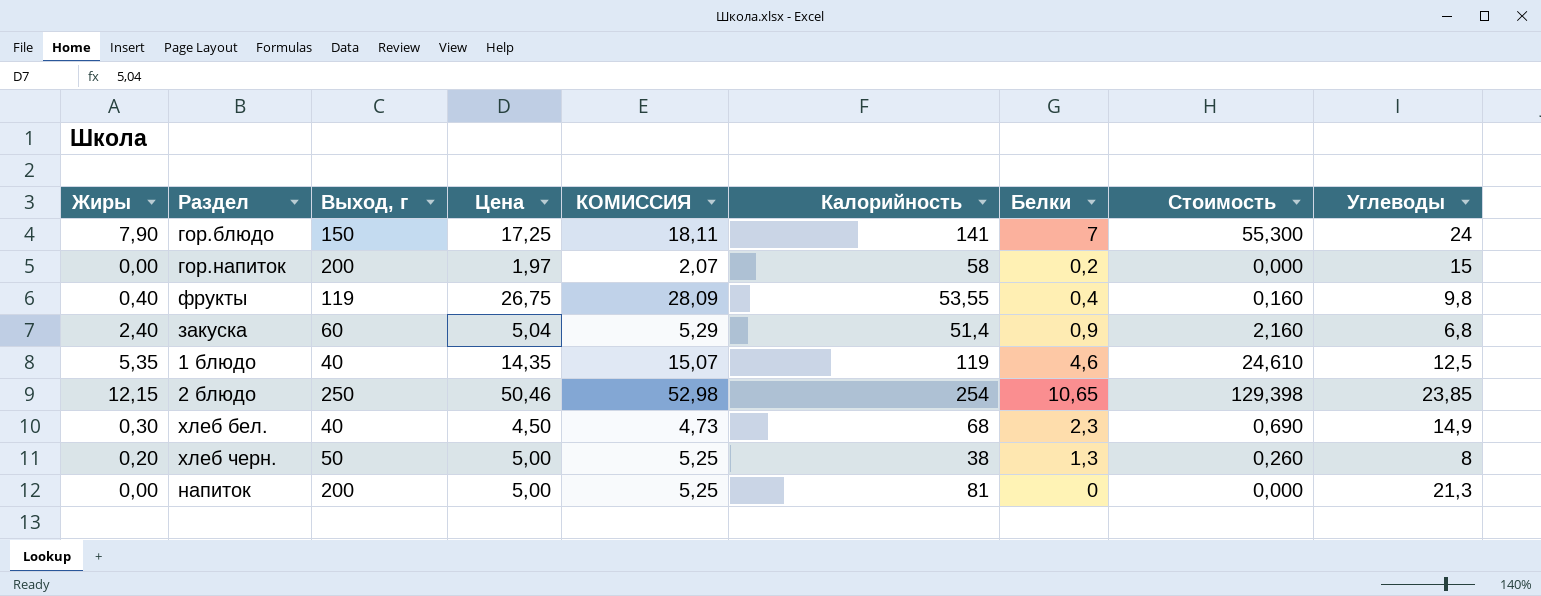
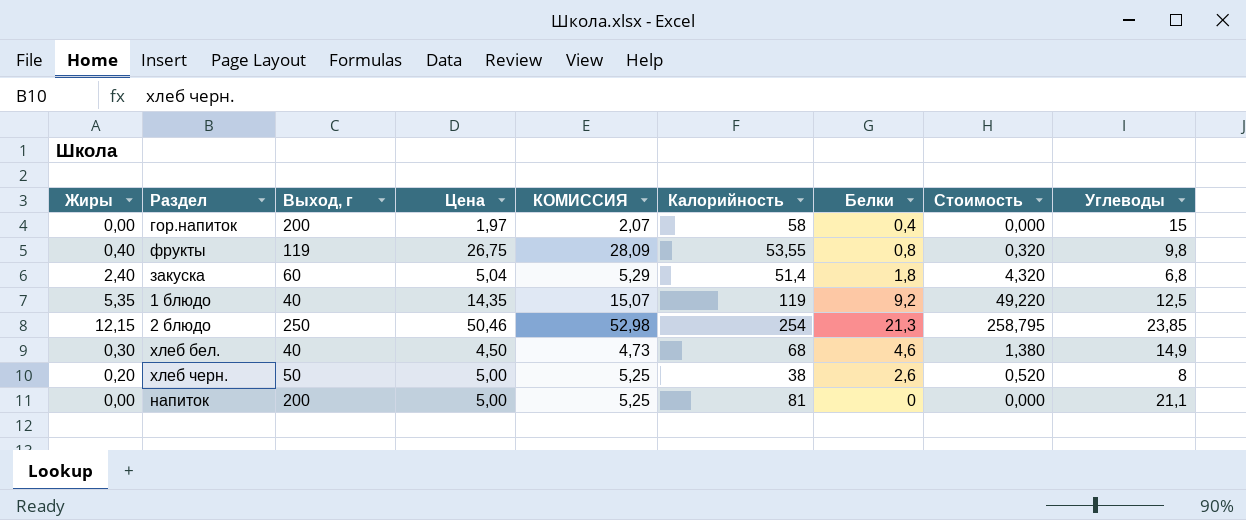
row гор.блюдо: 7,90 | 150 | 17,25 | 18,11 | 141 | 7 | 55,300 | 24 -> none
гор.напиток | Белки: 0,2 -> 0,4
фрукты | Белки: 0,4 -> 0,8
фрукты | Стоимость: 0,160 -> 0,320
закуска | Белки: 0,9 -> 1,8
закуска | Стоимость: 2,160 -> 4,320
1 блюдо | Белки: 4,6 -> 9,2
1 блюдо | Стоимость: 24,610 -> 49,220
2 блюдо | Белки: 10,65 -> 21,3
2 блюдо | Стоимость: 129,398 -> 258,795
хлеб бел. | Белки: 2,3 -> 4,6
хлеб бел. | Стоимость: 0,690 -> 1,380
хлеб черн. | Белки: 1,3 -> 2,6
хлеб черн. | Стоимость: 0,260 -> 0,520
напиток | Углеводы: 21,3 -> 21,1

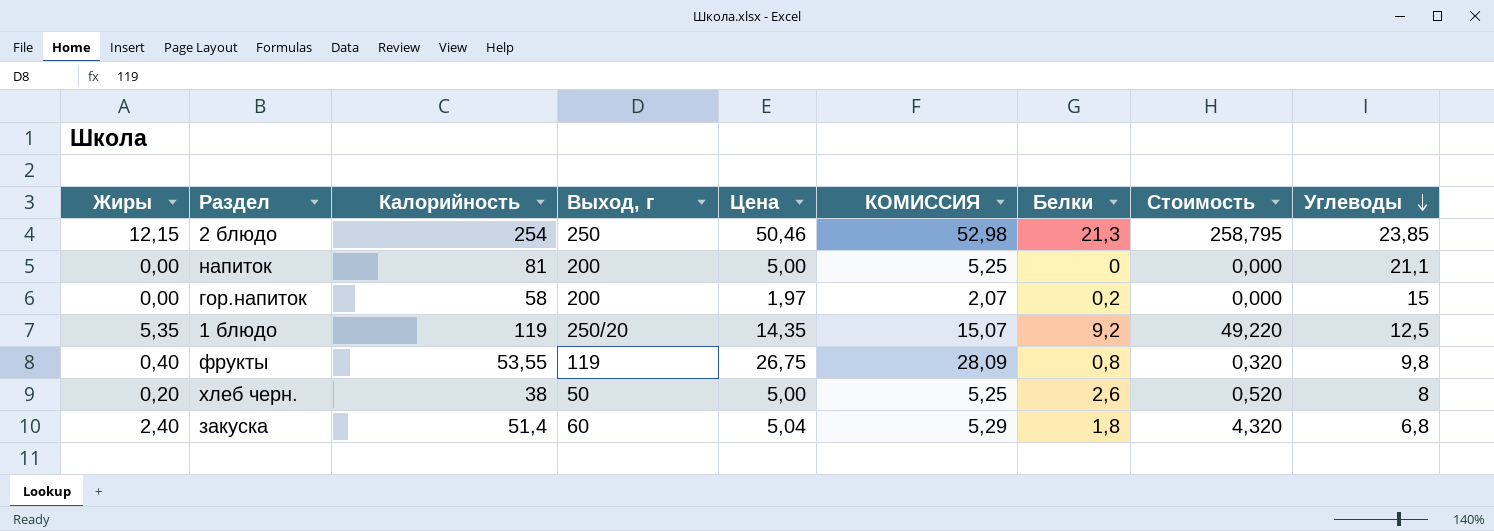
row order: none -> Углеводы descending
column Калорийность | position: 6 -> 3
row хлеб бел.: 0,30 | 40 | 4,50 | 4,73 | 68 | 4,6 | 1,380 | 14,9 -> none
гор.напиток | Белки: 0,4 -> 0,2
1 блюдо | Выход, г: 40 -> 250/20

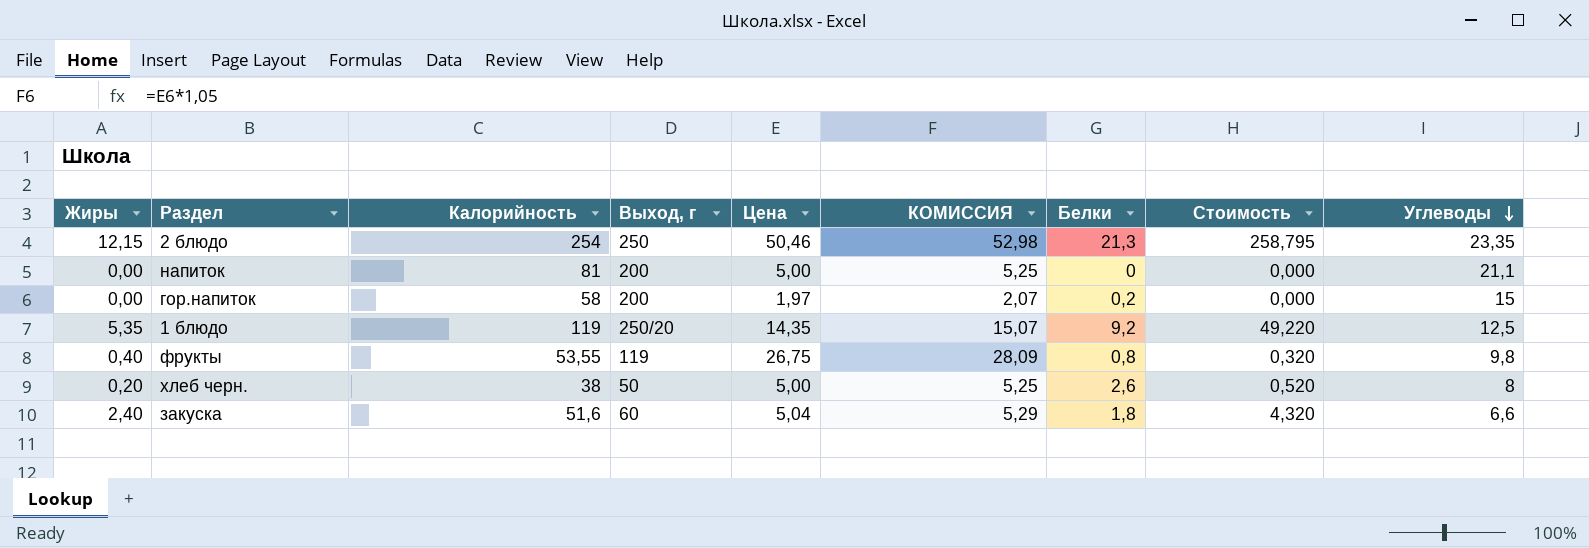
2 блюдо | Углеводы: 23,85 -> 23,35
закуска | Калорийность: 51,4 -> 51,6
закуска | Углеводы: 6,8 -> 6,6

